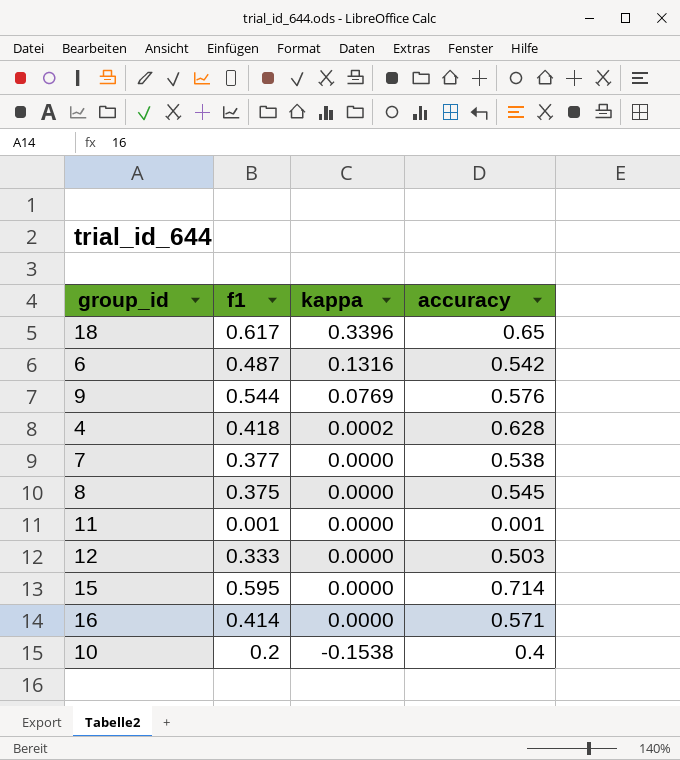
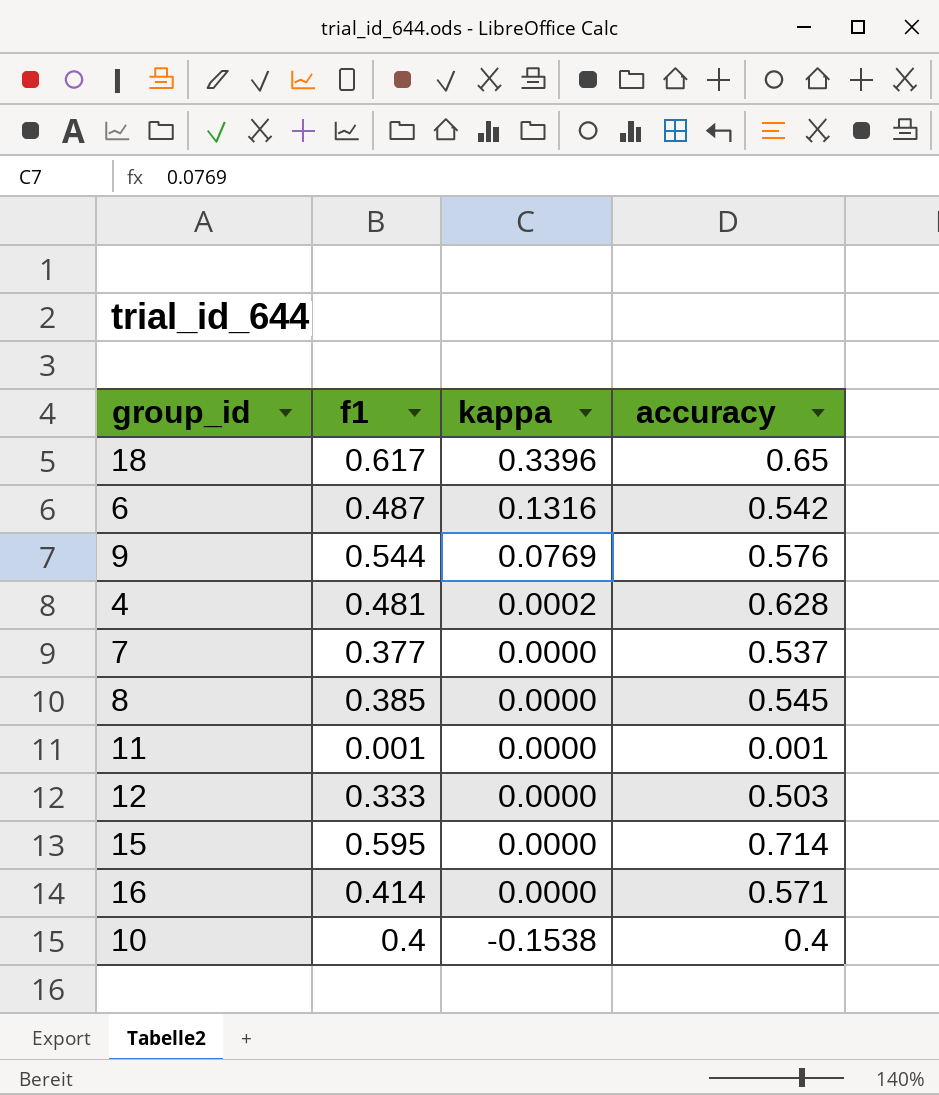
4 | f1: 0.418 -> 0.481
7 | accuracy: 0.538 -> 0.537
8 | f1: 0.375 -> 0.385
10 | f1: 0.2 -> 0.4

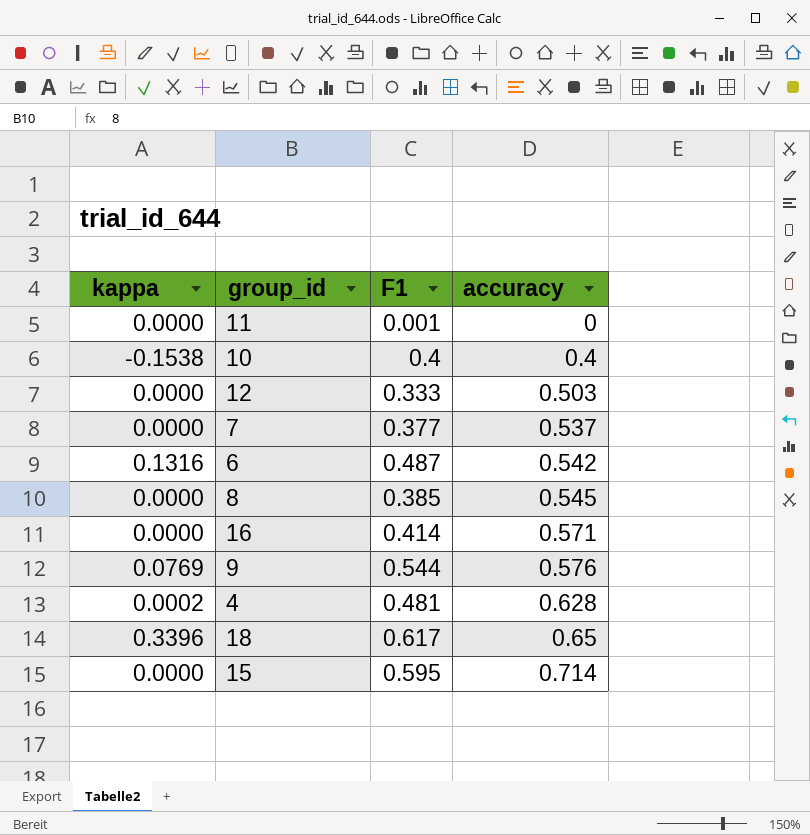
row order: kappa descending -> accuracy ascending
column kappa | position: 3 -> 1
column name: f1 -> F1
11 | accuracy: 0.001 -> 0

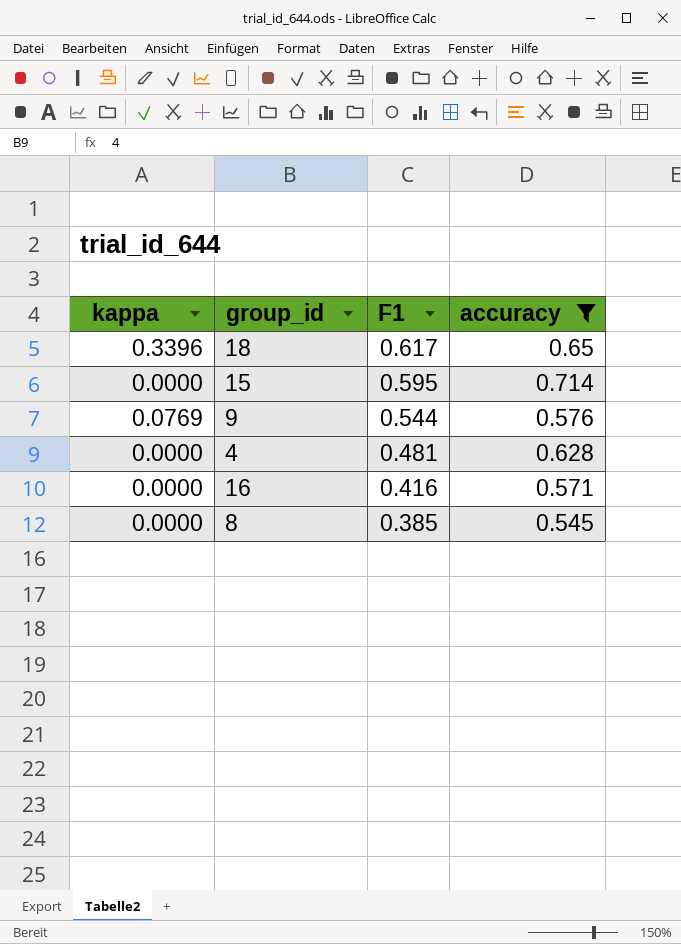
filter: none -> accuracy >= 0.545
row order: accuracy ascending -> F1 descending
4 | kappa: 0.0002 -> 0.0000
16 | F1: 0.414 -> 0.416

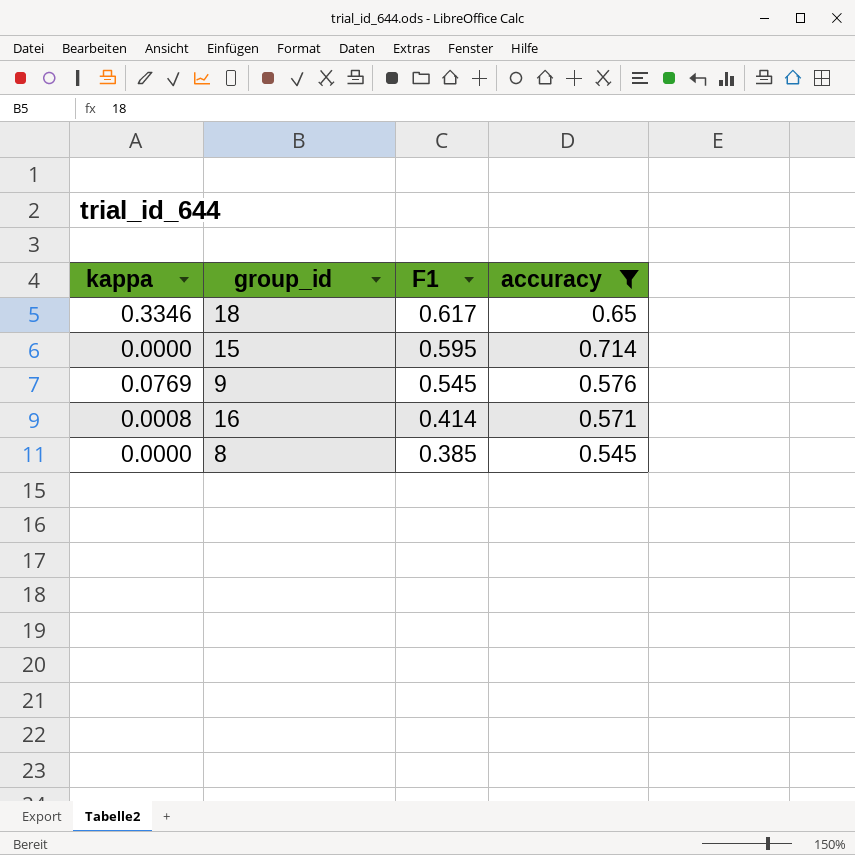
row 4: 0.0000 | 0.481 | 0.628 -> none
18 | kappa: 0.3396 -> 0.3346
9 | F1: 0.544 -> 0.545
16 | kappa: 0.0000 -> 0.0008
16 | F1: 0.416 -> 0.414

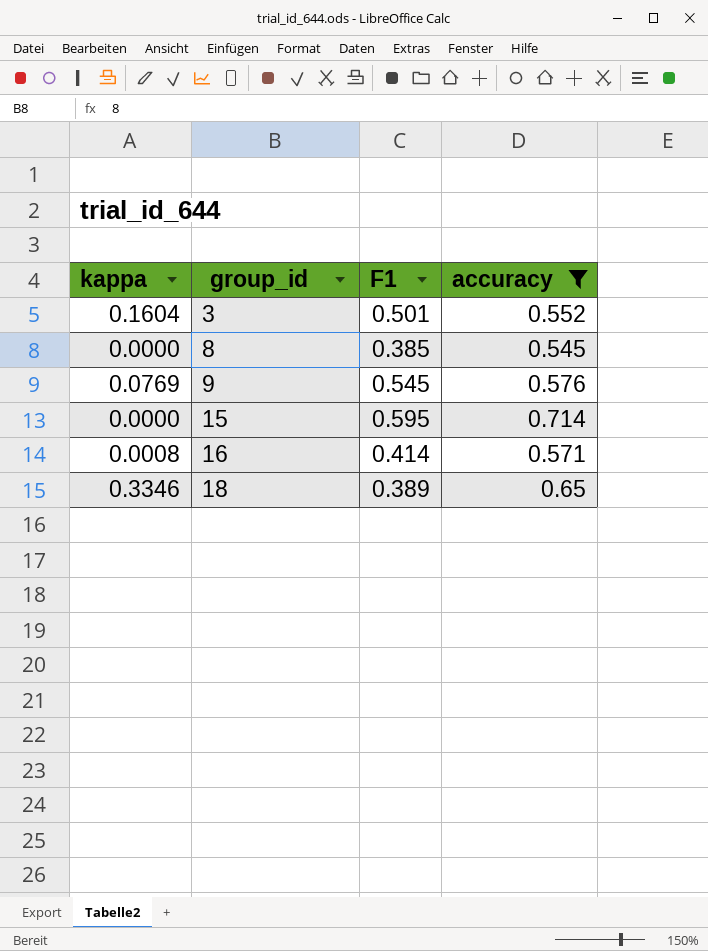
row order: F1 descending -> group_id ascending
row 3: none -> 0.1604 | 0.501 | 0.552
18 | F1: 0.617 -> 0.389

